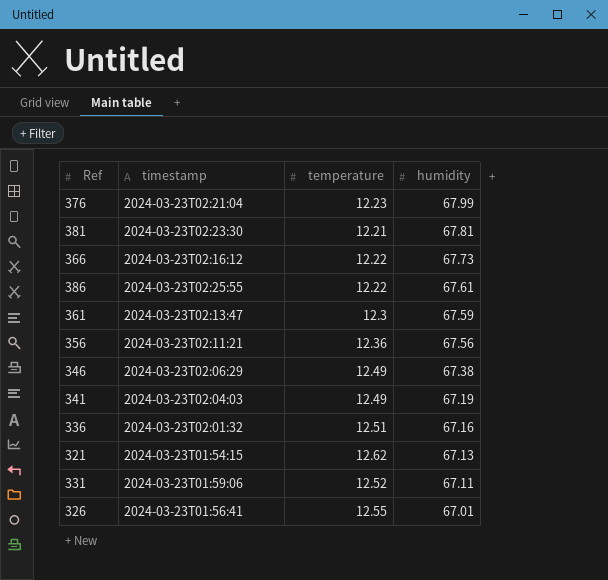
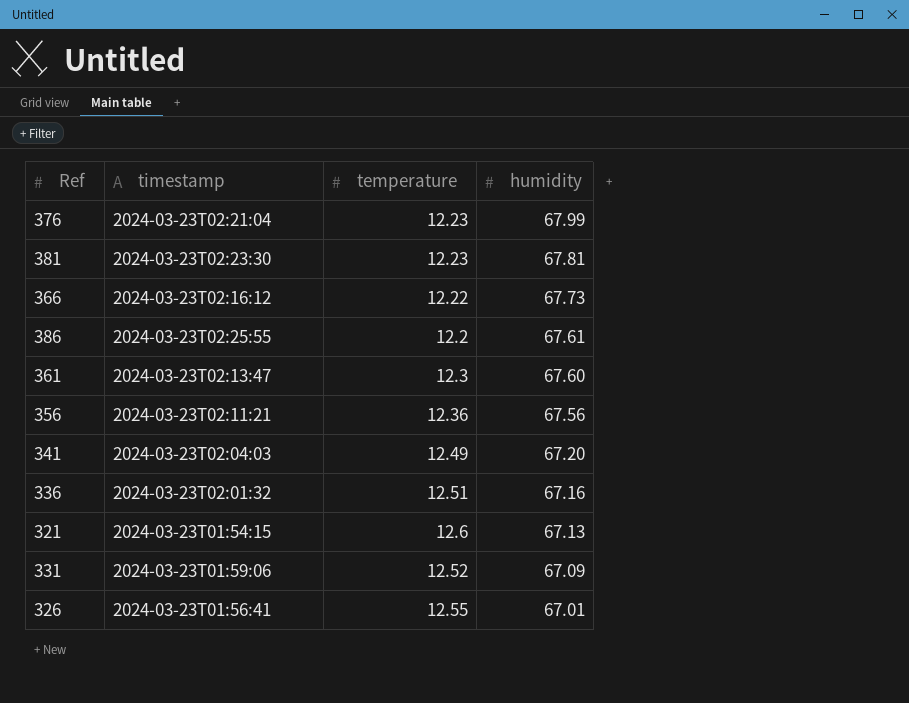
row 346: 2024-03-23T02:06:29 | 12.49 | 67.38 -> none
381 | temperature: 12.21 -> 12.23
386 | temperature: 12.22 -> 12.2
361 | humidity: 67.59 -> 67.60
341 | humidity: 67.19 -> 67.20
321 | temperature: 12.62 -> 12.6
331 | humidity: 67.11 -> 67.09

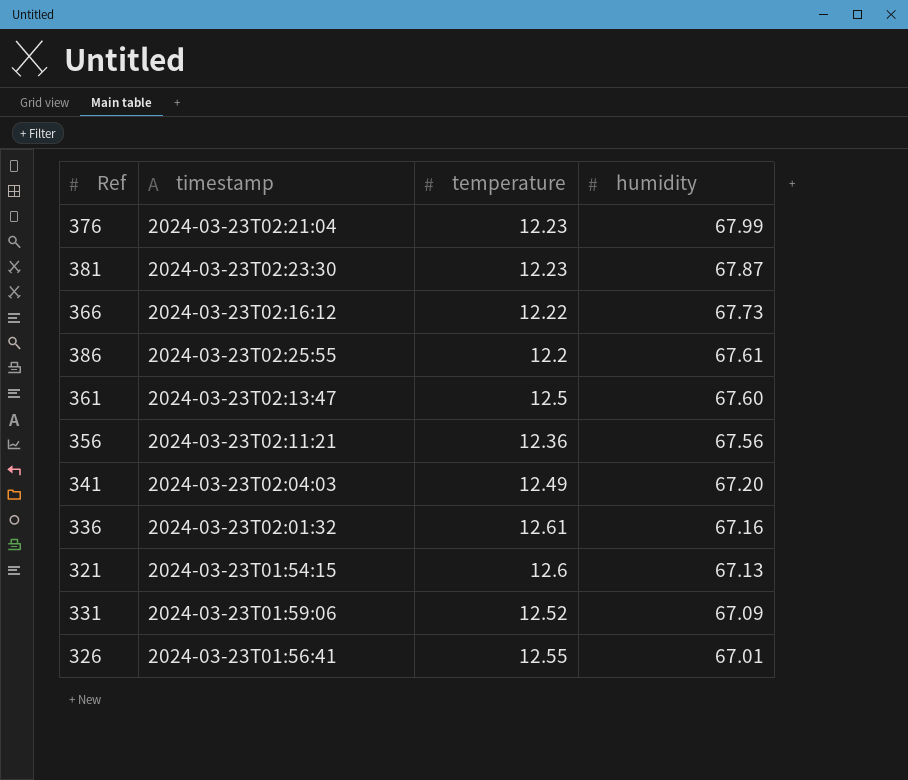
381 | humidity: 67.81 -> 67.87
361 | temperature: 12.3 -> 12.5
336 | temperature: 12.51 -> 12.61

